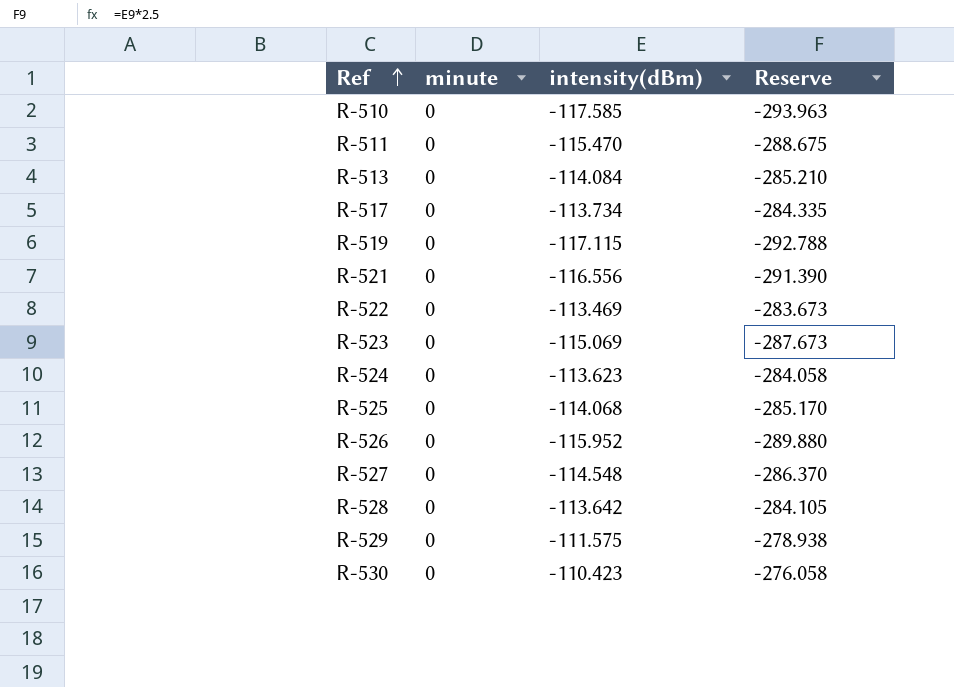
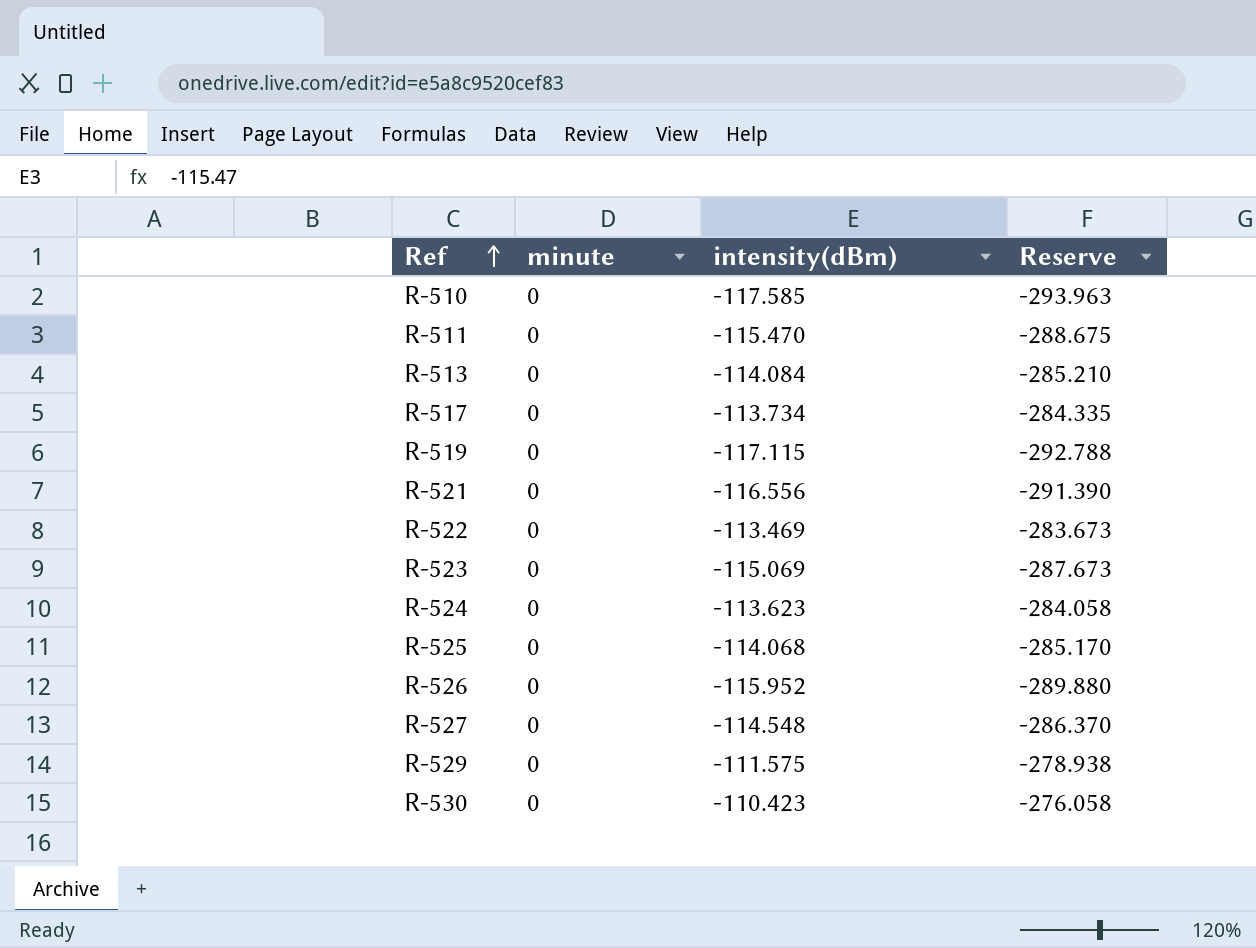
row R-528: 0 | -113.642 | -284.105 -> none

